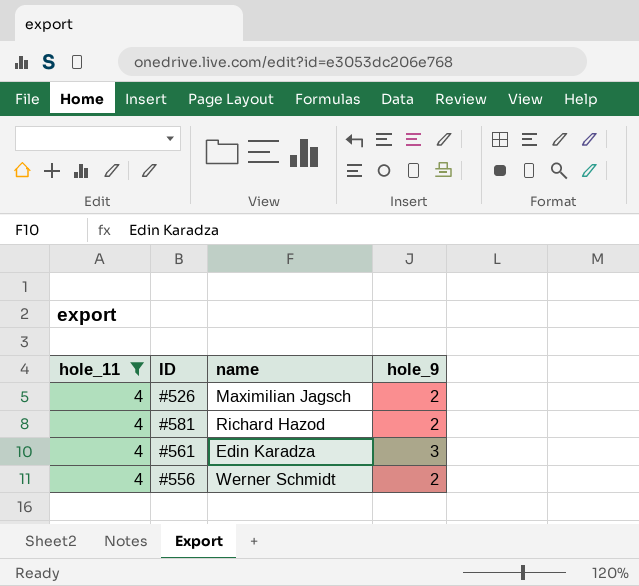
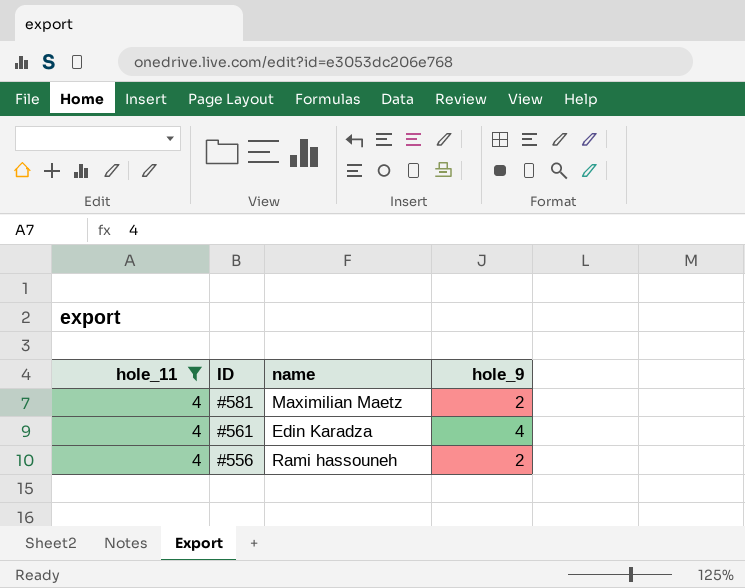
row #526: 4 | Maximilian Jagsch | 2 -> none
#581 | name: Richard Hazod -> Maximilian Maetz
#561 | hole_9: 3 -> 4
#556 | name: Werner Schmidt -> Rami hassouneh

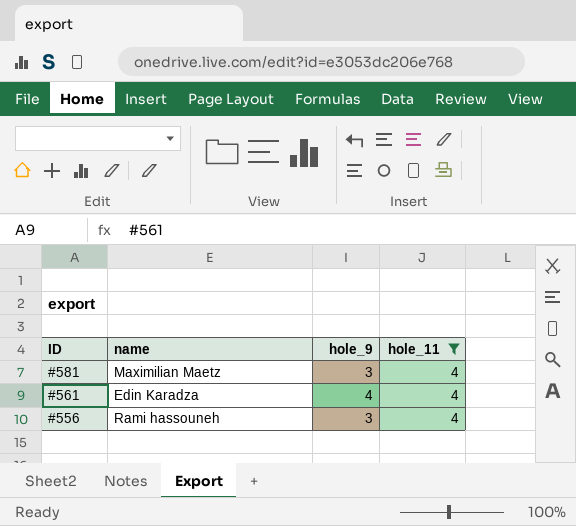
column hole_11 | position: 1 -> 4
#581 | hole_9: 2 -> 3
#556 | hole_9: 2 -> 3

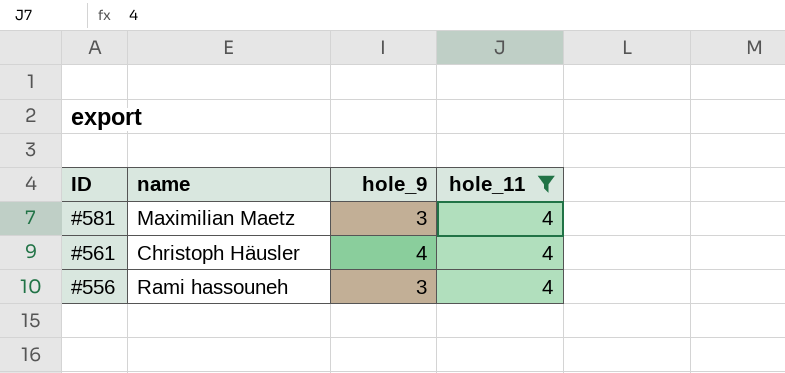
#561 | name: Edin Karadza -> Christoph Häusler

